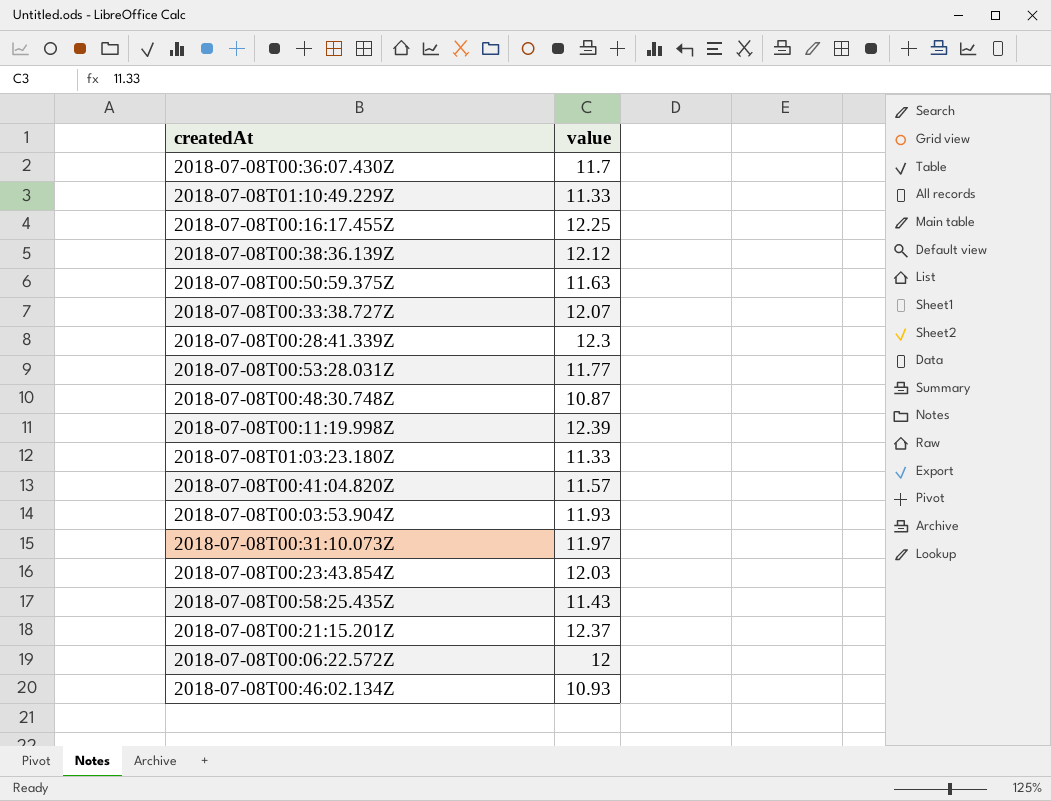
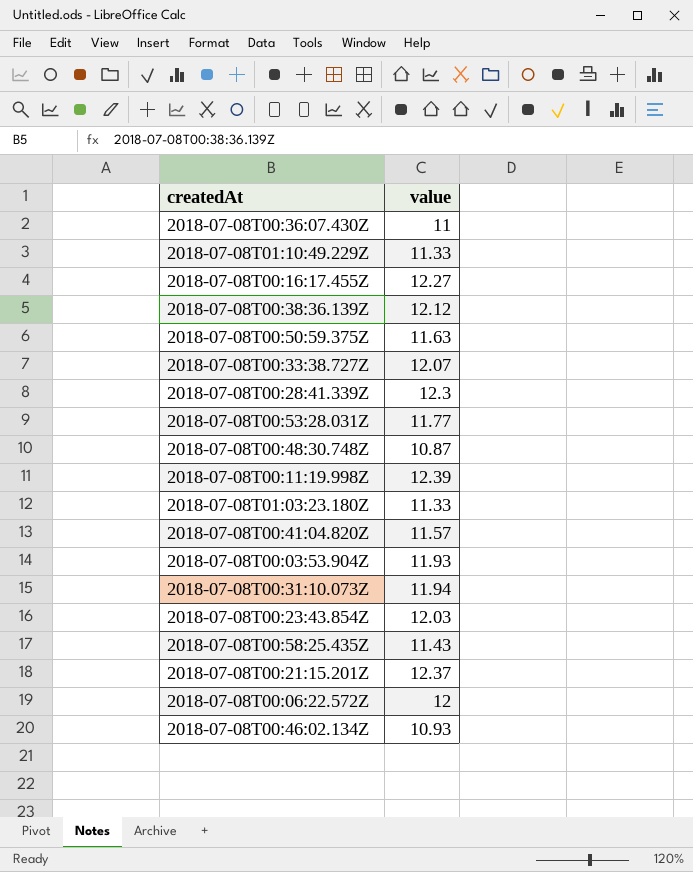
2018-07-08T00:36:07.430Z | value: 11.7 -> 11
2018-07-08T00:16:17.455Z | value: 12.25 -> 12.27
2018-07-08T00:31:10.073Z | value: 11.97 -> 11.94

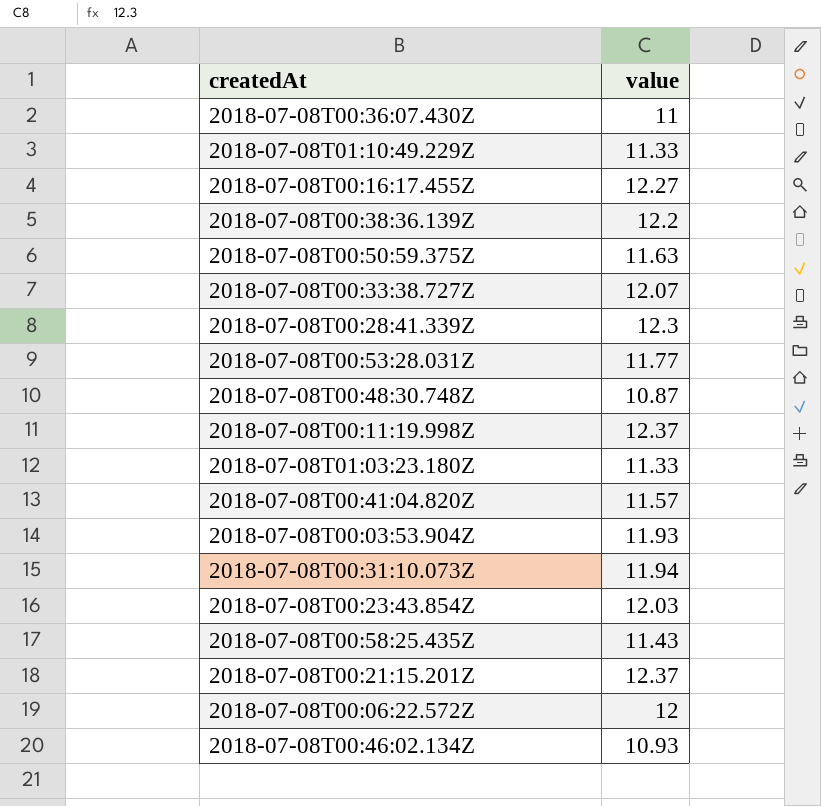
2018-07-08T00:38:36.139Z | value: 12.12 -> 12.2
2018-07-08T00:11:19.998Z | value: 12.39 -> 12.37

